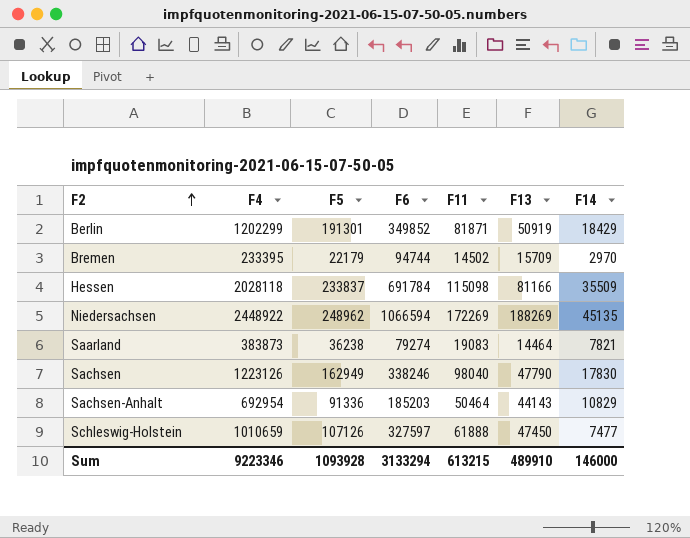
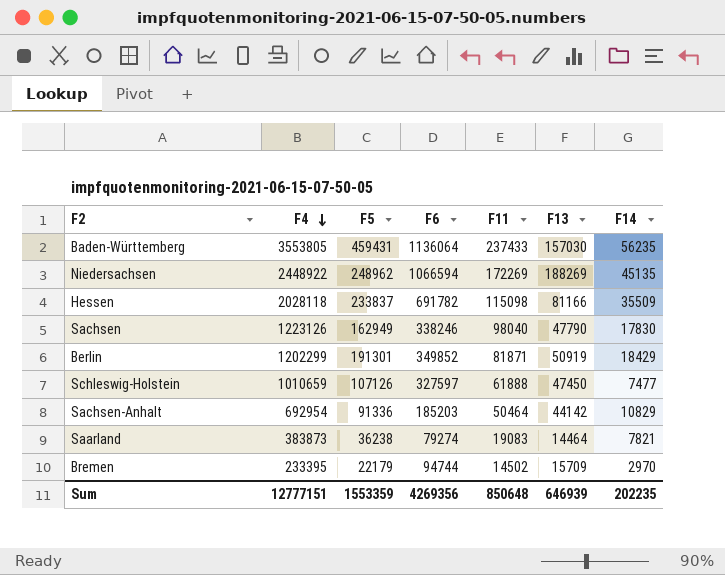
row order: F2 ascending -> F4 descending
row Baden-Württemberg: none -> 3553805 | 459431 | 1136064 | 237433 | 157030 | 56235
Hessen | F6: 691784 -> 691782
Sachsen-Anhalt | F13: 44143 -> 44142
Sum | F4: 9223346 -> 12777151
Sum | F5: 1093928 -> 1553359
Sum | F6: 3133294 -> 4269356
Sum | F11: 613215 -> 850648
Sum | F13: 489910 -> 646939
Sum | F14: 146000 -> 202235

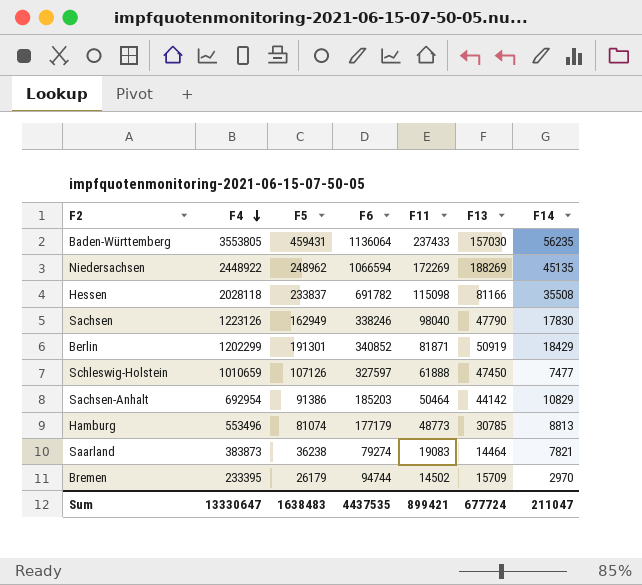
Hessen | F14: 35509 -> 35508
Berlin | F6: 349852 -> 340852
Sachsen-Anhalt | F5: 91336 -> 91386
row Hamburg: none -> 553496 | 81074 | 177179 | 48773 | 30785 | 8813
Bremen | F5: 22179 -> 26179
Sum | F4: 12777151 -> 13330647
Sum | F5: 1553359 -> 1638483
Sum | F6: 4269356 -> 4437535
Sum | F11: 850648 -> 899421
Sum | F13: 646939 -> 677724
Sum | F14: 202235 -> 211047

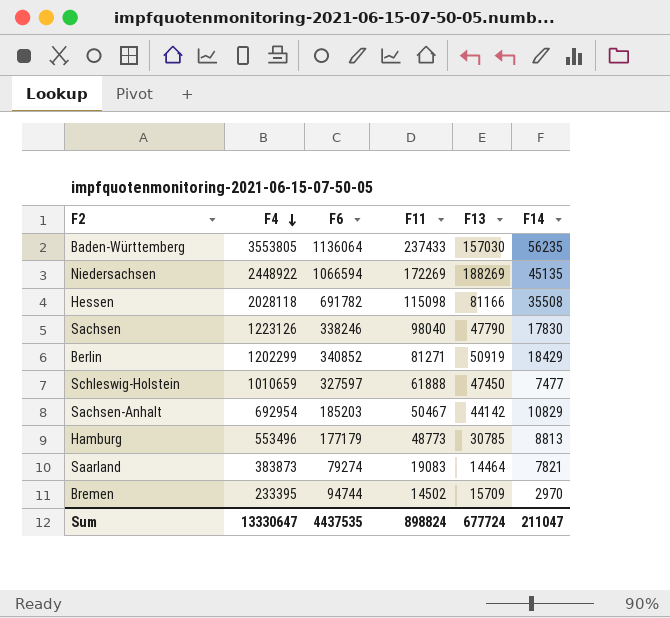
column F5 | position: 3 -> none
Berlin | F11: 81871 -> 81271
Sachsen-Anhalt | F11: 50464 -> 50467
Sum | F11: 899421 -> 898824

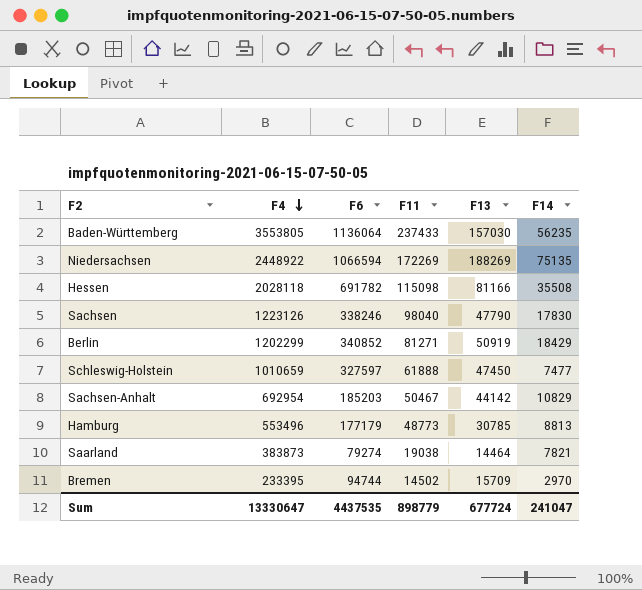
Niedersachsen | F14: 45135 -> 75135
Saarland | F11: 19083 -> 19038
Sum | F11: 898824 -> 898779
Sum | F14: 211047 -> 241047

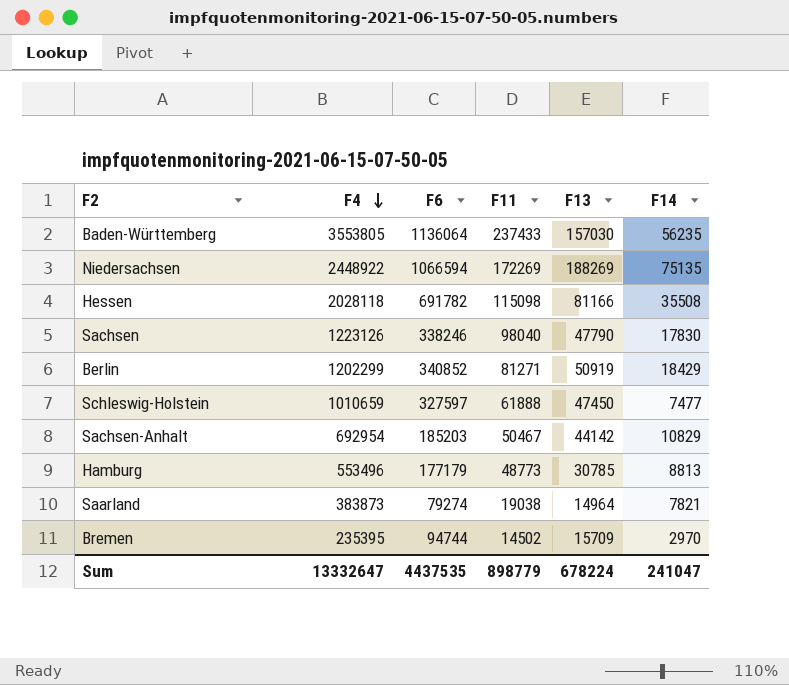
Saarland | F13: 14464 -> 14964
Bremen | F4: 233395 -> 235395
Sum | F4: 13330647 -> 13332647
Sum | F13: 677724 -> 678224

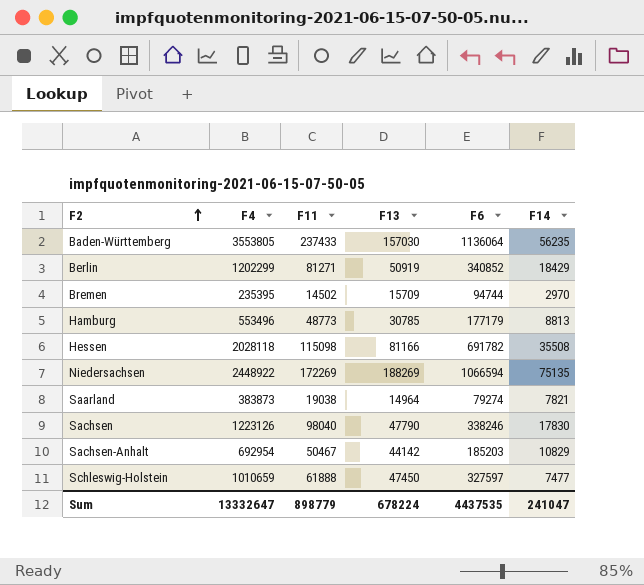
row order: F4 descending -> F2 ascending
column F6 | position: 3 -> 5

